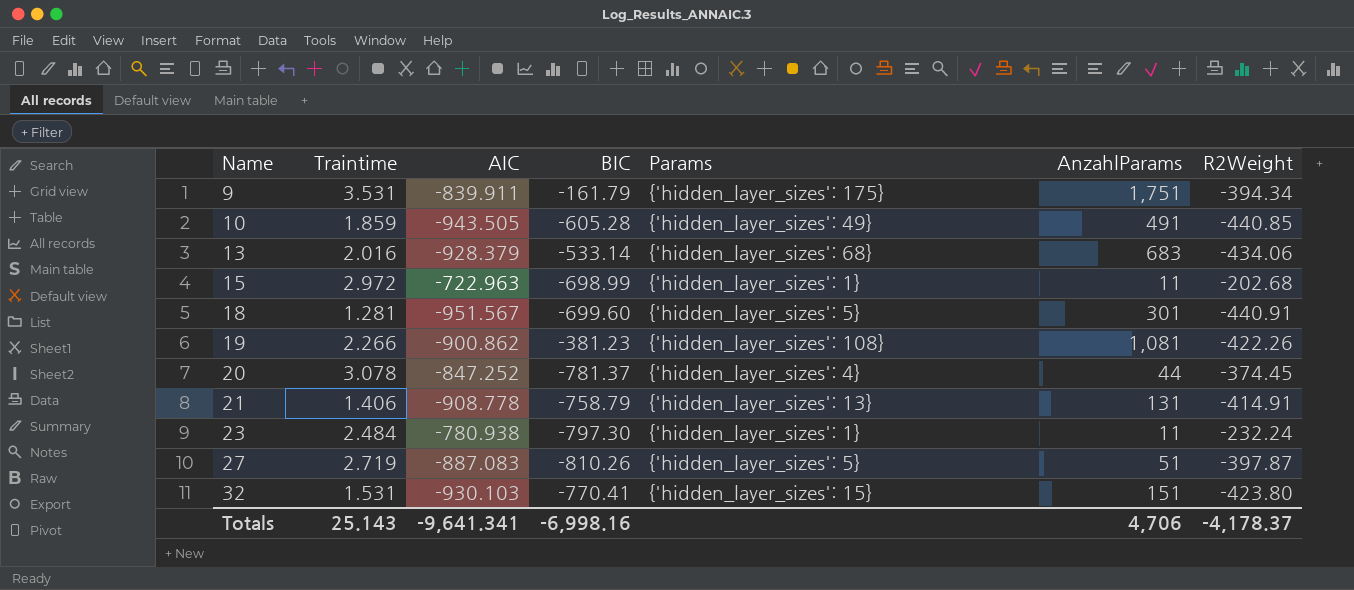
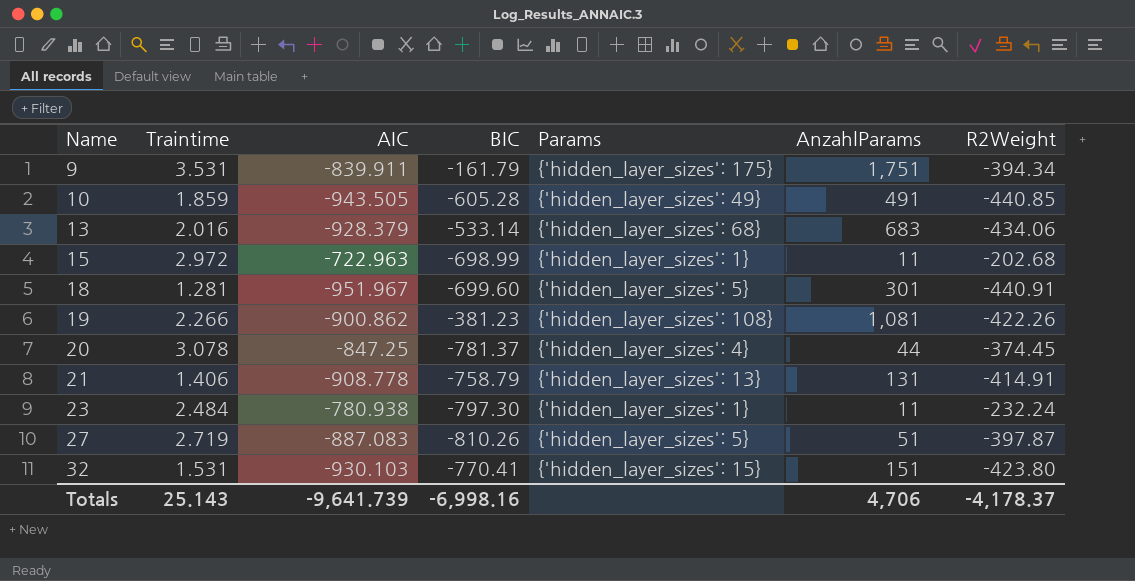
18 | AIC: -951.567 -> -951.967
20 | AIC: -847.252 -> -847.25
Totals | AIC: -9,641.341 -> -9,641.739

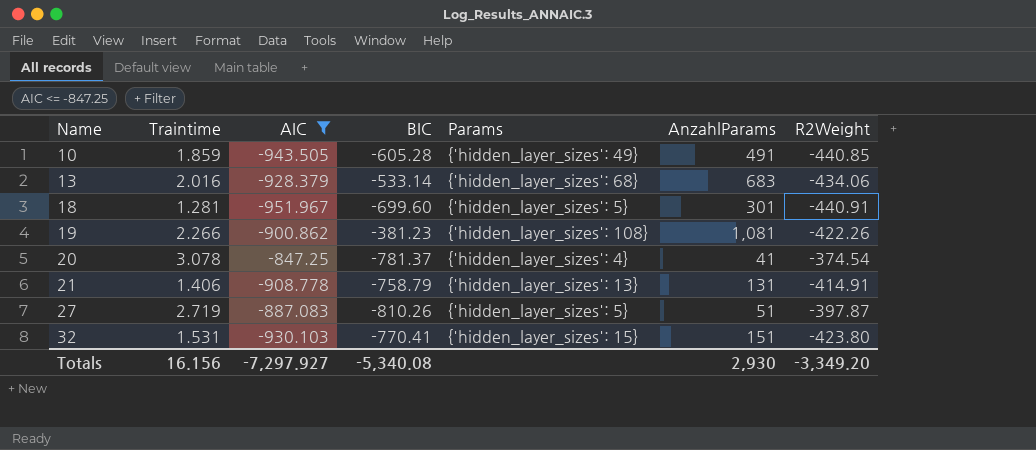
filter: none -> AIC <= -847.25
20 | AnzahlParams: 44 -> 41
20 | R2Weight: -374.45 -> -374.54
Totals | Traintime: 25.143 -> 16.156
Totals | AIC: -9,641.739 -> -7,297.927
Totals | BIC: -6,998.16 -> -5,340.08
Totals | AnzahlParams: 4,706 -> 2,930
Totals | R2Weight: -4,178.37 -> -3,349.20

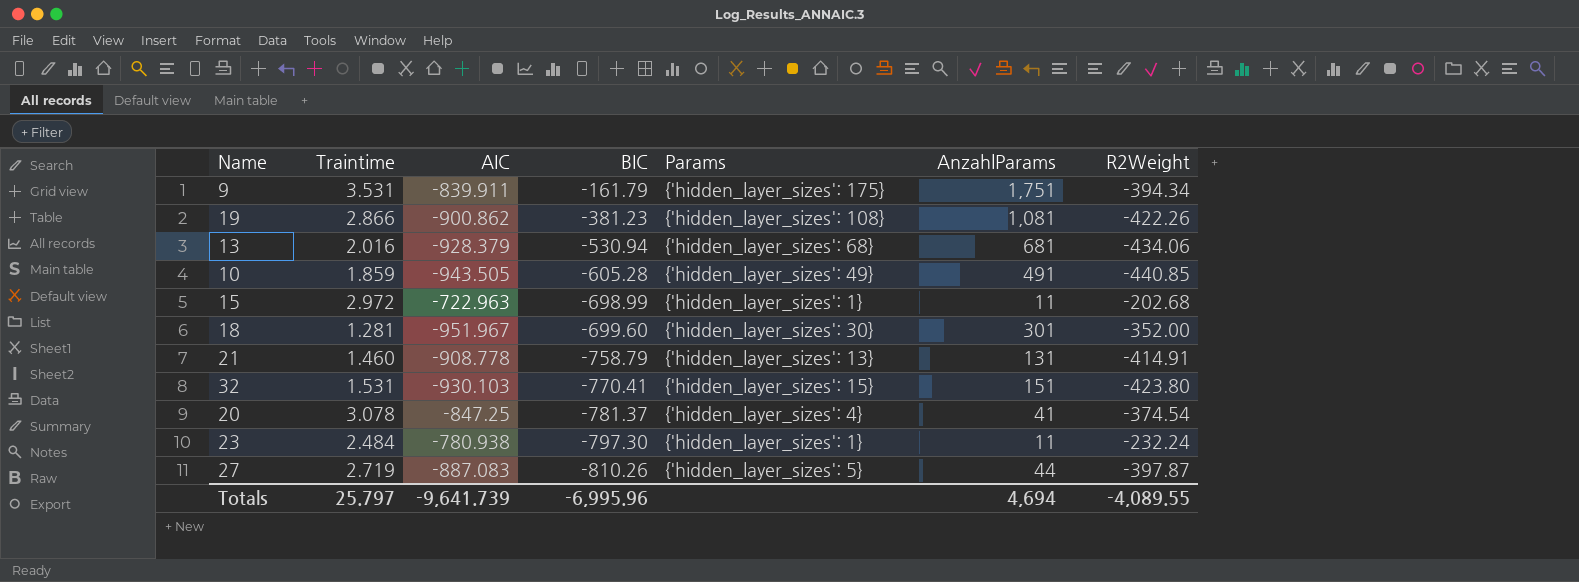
filter: AIC <= -847.25 -> none
row order: Name ascending -> BIC descending
19 | Traintime: 2.266 -> 2.866
13 | BIC: -533.14 -> -530.94
13 | AnzahlParams: 683 -> 681
18 | Params: {'hidden_layer_sizes': 5} -> {'hidden_layer_sizes': 30}
18 | R2Weight: -440.91 -> -352.00
21 | Traintime: 1.406 -> 1.460
27 | AnzahlParams: 51 -> 44
Totals | Traintime: 16.156 -> 25.797
Totals | AIC: -7,297.927 -> -9,641.739
Totals | BIC: -5,340.08 -> -6,995.96
Totals | AnzahlParams: 2,930 -> 4,694
Totals | R2Weight: -3,349.20 -> -4,089.55

